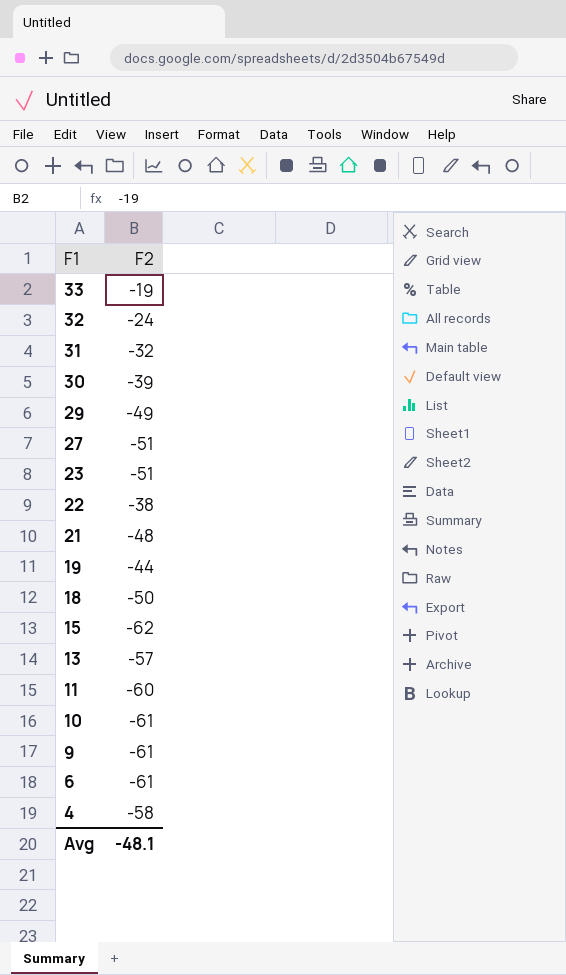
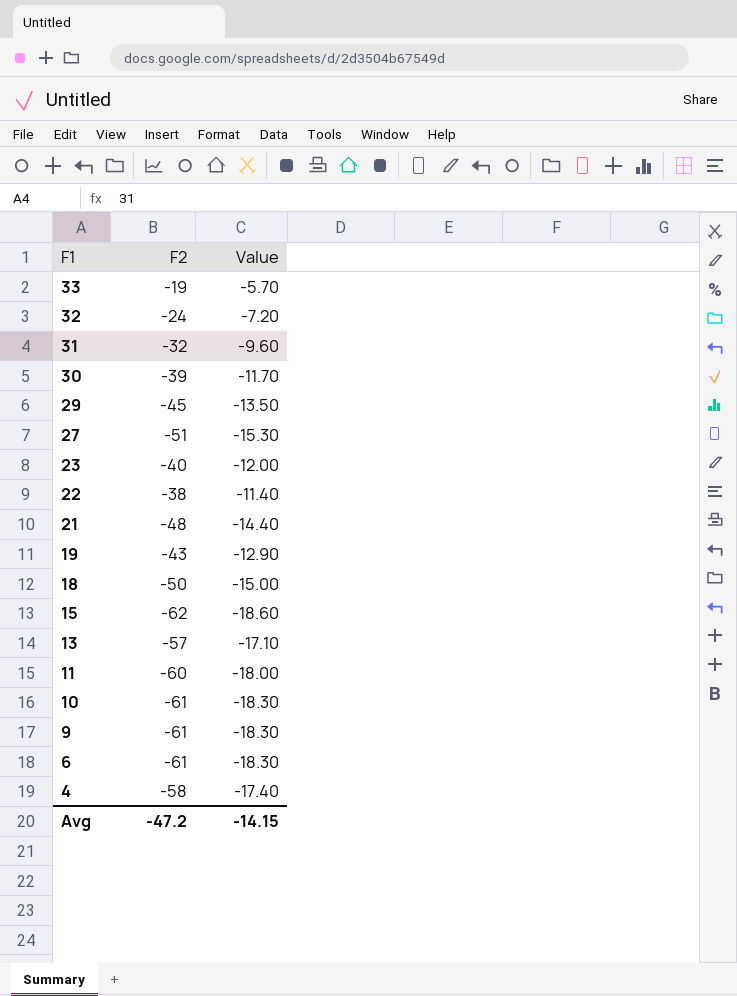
column Value | formula: none -> [F2] * 0.3
29 | F2: -49 -> -45
23 | F2: -51 -> -40
19 | F2: -44 -> -43
Avg | F2: -48.1 -> -47.2

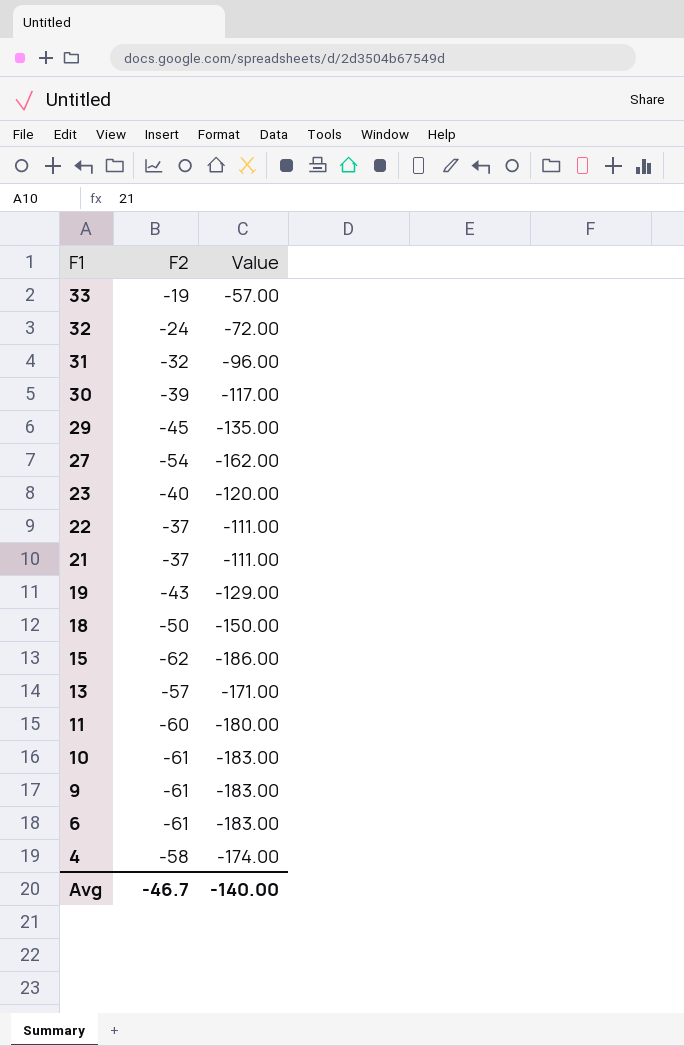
column Value | formula: [F2] * 0.3 -> [F2] * 3
27 | F2: -51 -> -54
22 | F2: -38 -> -37
21 | F2: -48 -> -37
Avg | F2: -47.2 -> -46.7
Avg | Value: -14.15 -> -140.00

